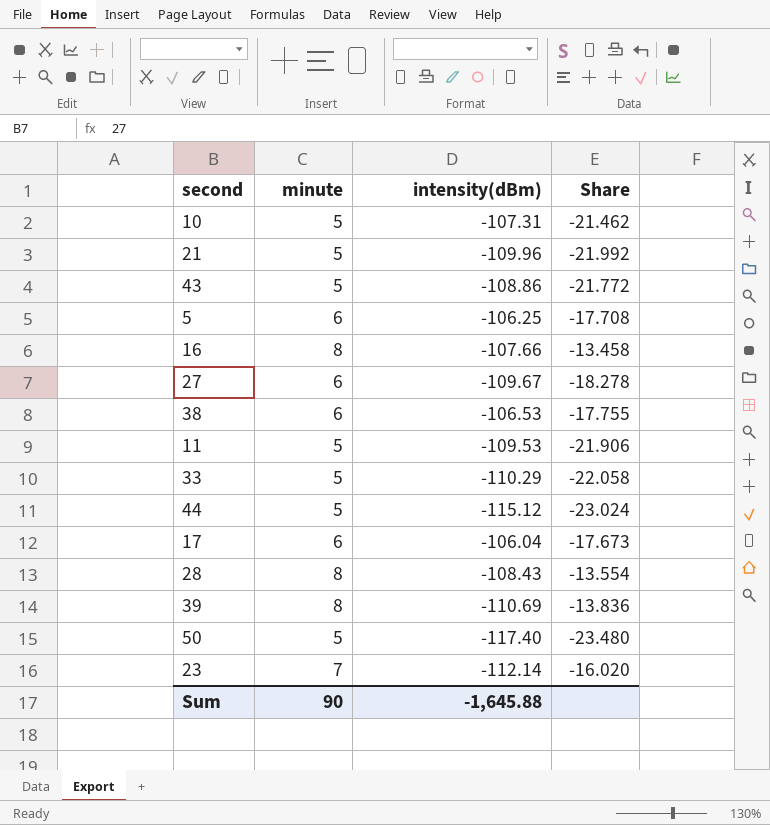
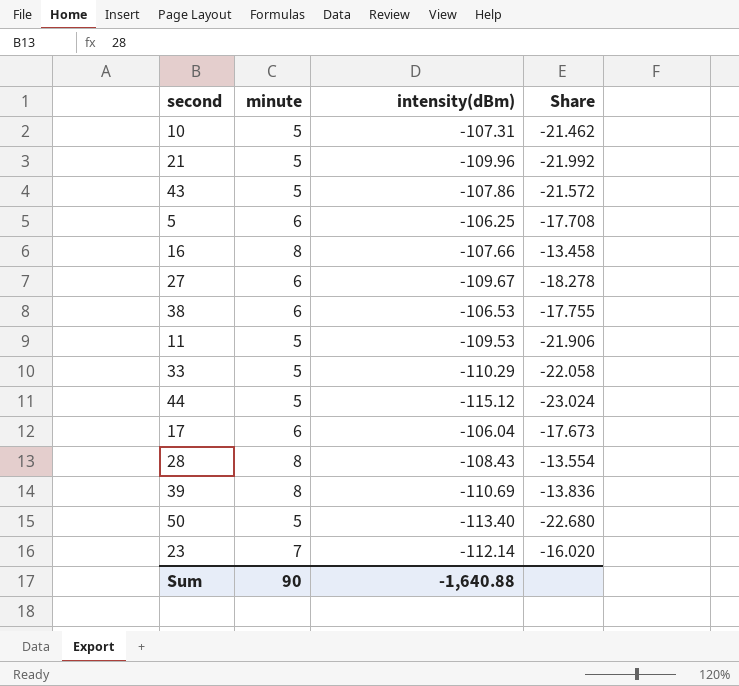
43 | intensity(dBm): -108.86 -> -107.86
43 | Share: -21.772 -> -21.572
50 | intensity(dBm): -117.40 -> -113.40
50 | Share: -23.480 -> -22.680
Sum | intensity(dBm): -1,645.88 -> -1,640.88

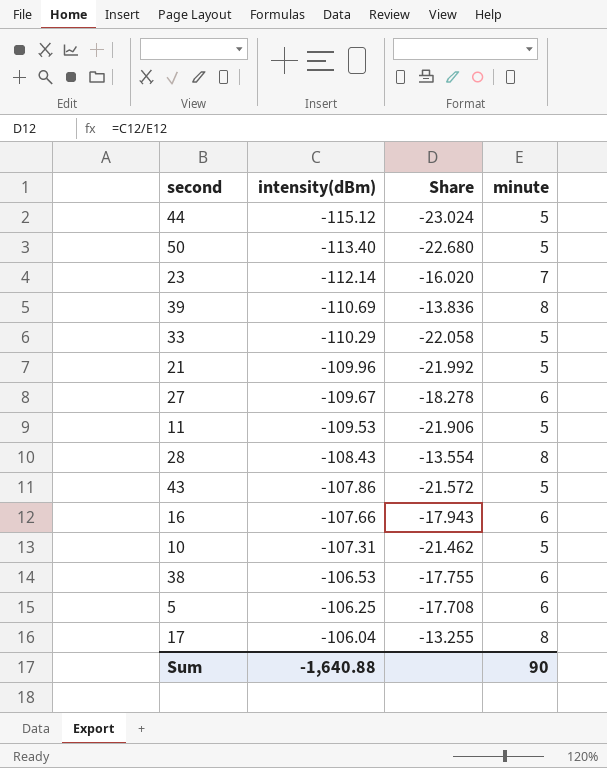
row order: none -> intensity(dBm) ascending
column minute | position: 2 -> 4
16 | Share: -13.458 -> -17.943
16 | minute: 8 -> 6
17 | Share: -17.673 -> -13.255
17 | minute: 6 -> 8

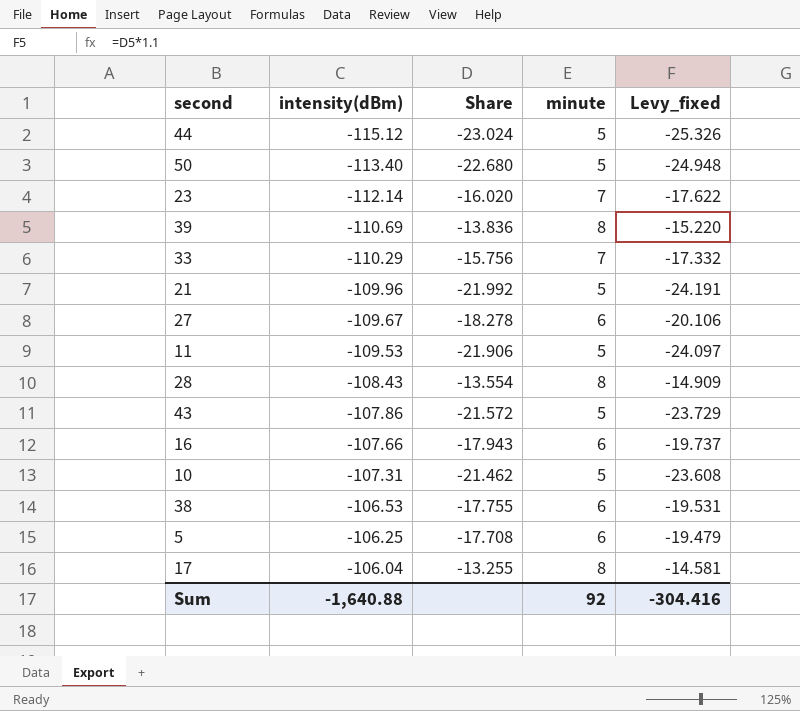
column Levy_fixed | formula: none -> [Share] * 1.1
33 | Share: -22.058 -> -15.756
33 | minute: 5 -> 7
Sum | minute: 90 -> 92

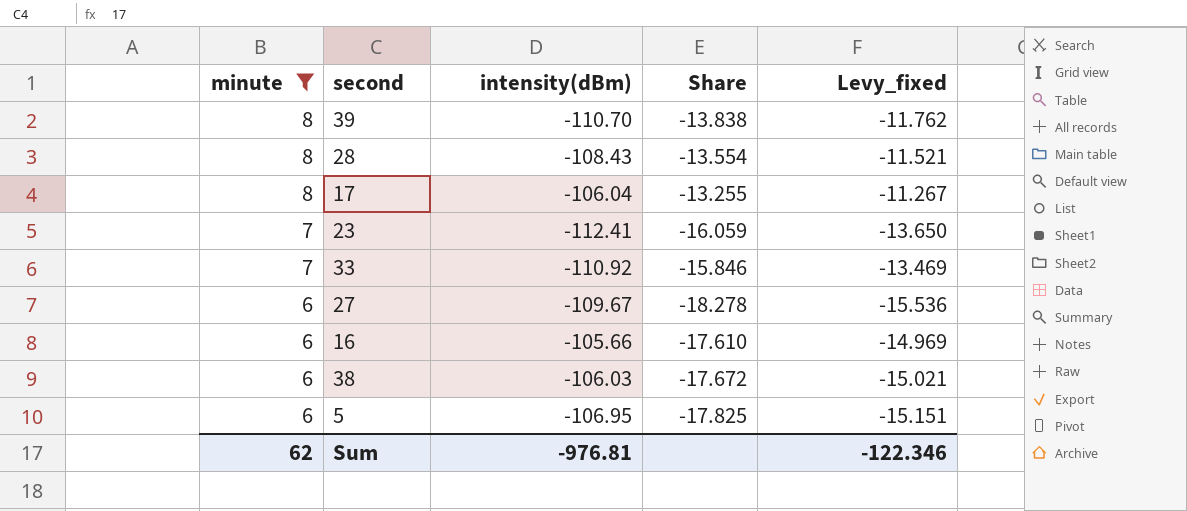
filter: none -> minute != 5
row order: intensity(dBm) ascending -> minute descending
column minute | position: 4 -> 1
column Levy_fixed | formula: [Share] * 1.1 -> [Share] * 0.85
39 | intensity(dBm): -110.69 -> -110.70
39 | Share: -13.836 -> -13.838
23 | intensity(dBm): -112.14 -> -112.41
23 | Share: -16.020 -> -16.059
33 | intensity(dBm): -110.29 -> -110.92
33 | Share: -15.756 -> -15.846
16 | intensity(dBm): -107.66 -> -105.66
16 | Share: -17.943 -> -17.610
38 | intensity(dBm): -106.53 -> -106.03
38 | Share: -17.755 -> -17.672
5 | intensity(dBm): -106.25 -> -106.95
5 | Share: -17.708 -> -17.825
Sum | minute: 92 -> 62
Sum | intensity(dBm): -1,640.88 -> -976.81
Sum | Levy_fixed: -304.416 -> -122.346

